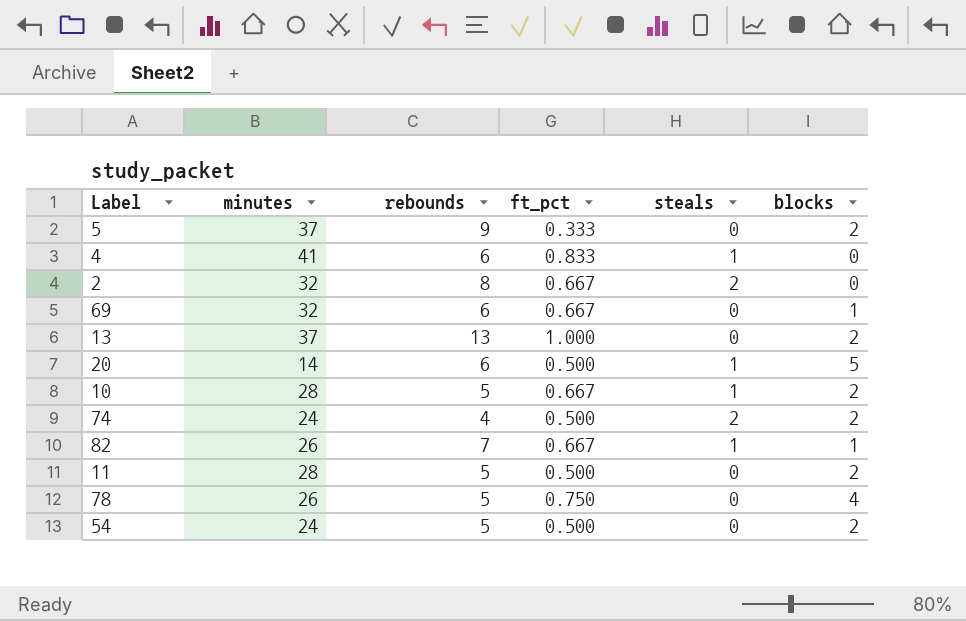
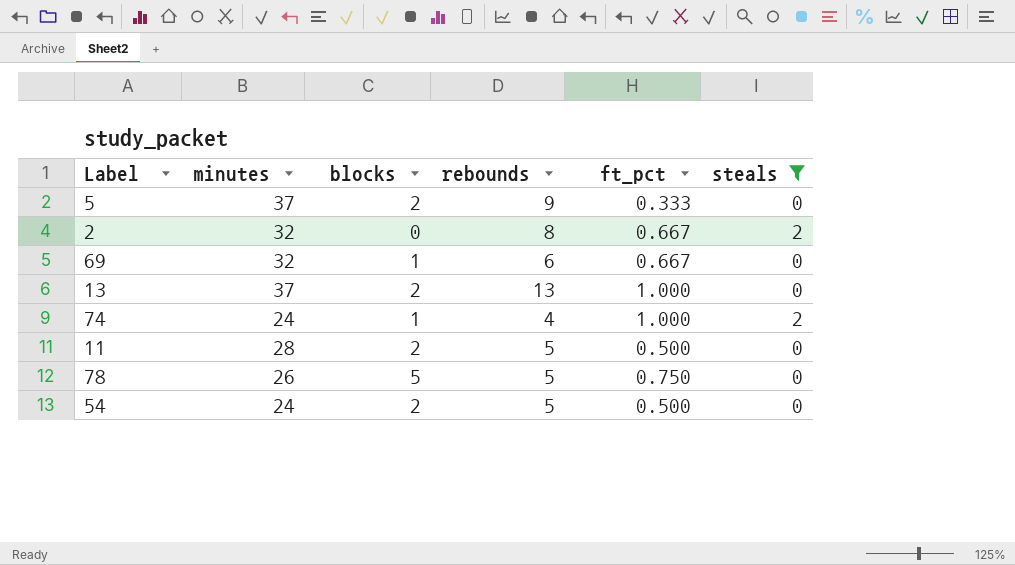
filter: none -> steals != 1
column blocks | position: 6 -> 3
74 | blocks: 2 -> 1
74 | ft_pct: 0.500 -> 1.000
78 | blocks: 4 -> 5

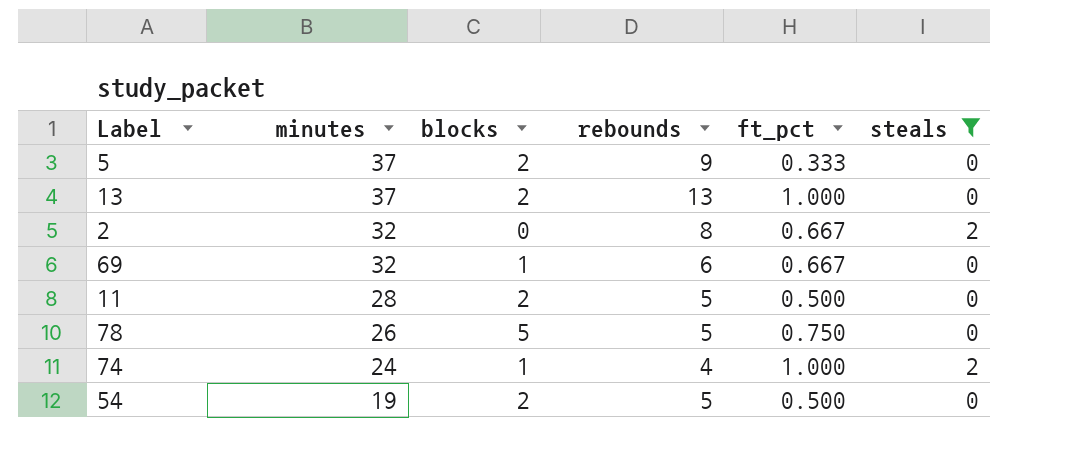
row order: none -> minutes descending
54 | minutes: 24 -> 19

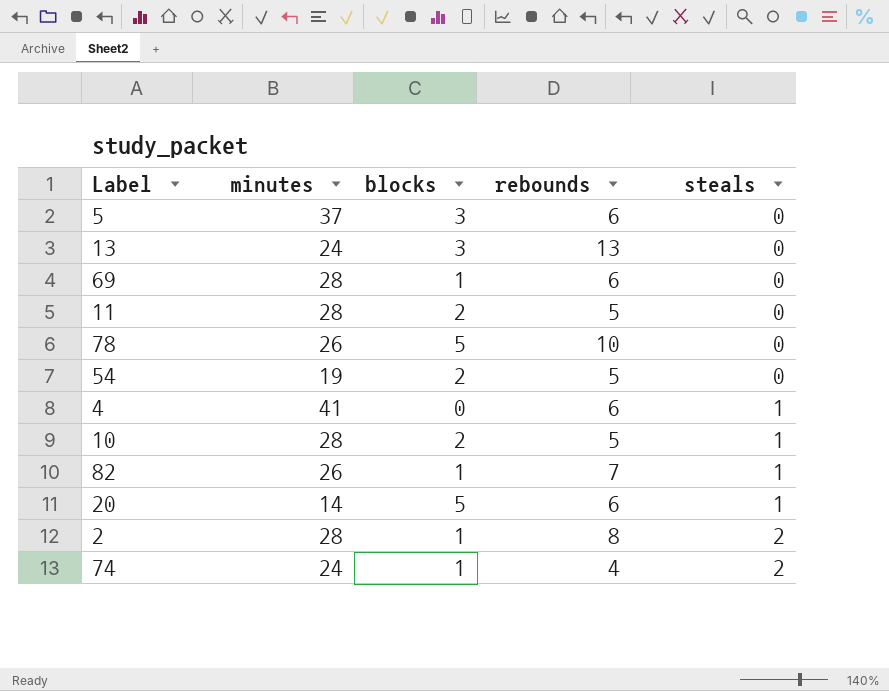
filter: steals != 1 -> none
row order: minutes descending -> steals ascending
column ft_pct | position: 5 -> none
5 | blocks: 2 -> 3
5 | rebounds: 9 -> 6
13 | minutes: 37 -> 24
13 | blocks: 2 -> 3
69 | minutes: 32 -> 28
78 | rebounds: 5 -> 10
2 | minutes: 32 -> 28
2 | blocks: 0 -> 1

